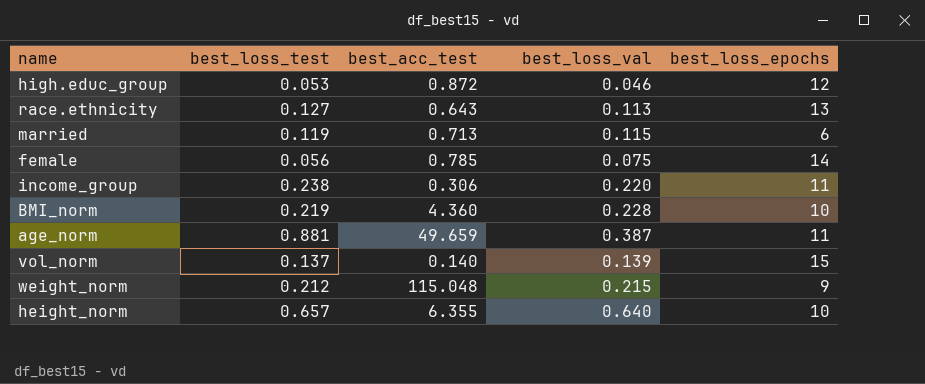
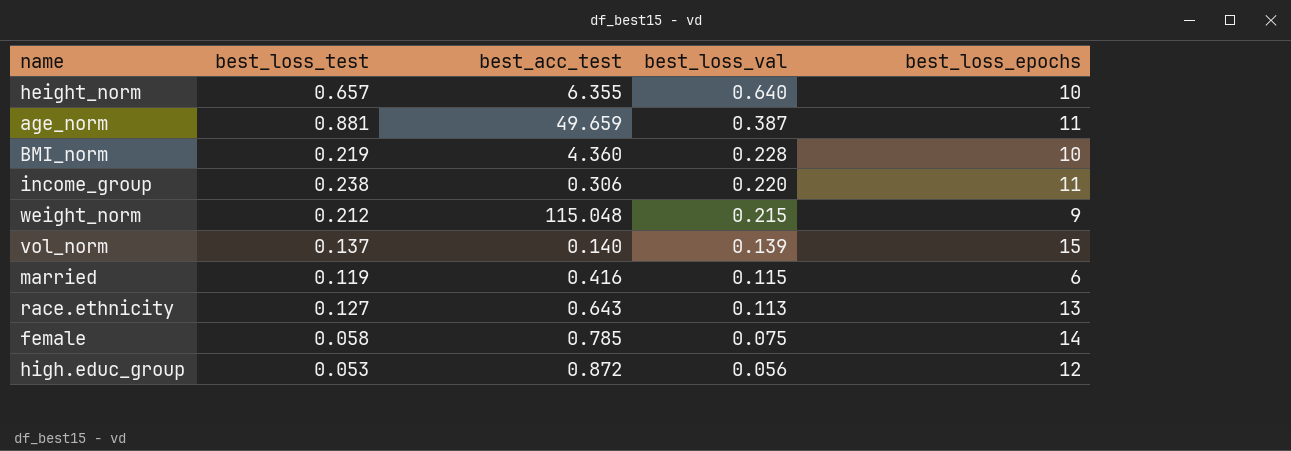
row order: none -> best_loss_val descending
married | best_acc_test: 0.713 -> 0.416
female | best_loss_test: 0.056 -> 0.058
high.educ_group | best_loss_val: 0.046 -> 0.056

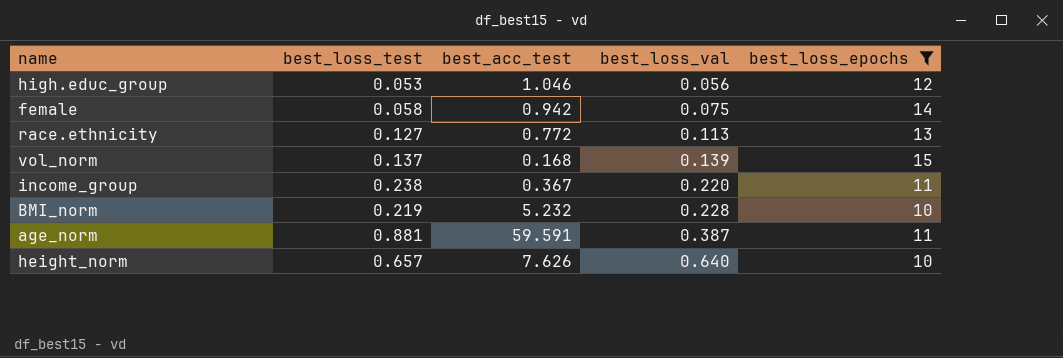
filter: none -> best_loss_epochs >= 10
row order: best_loss_val descending -> best_loss_val ascending
high.educ_group | best_acc_test: 0.872 -> 1.046
female | best_acc_test: 0.785 -> 0.942
race.ethnicity | best_acc_test: 0.643 -> 0.772
vol_norm | best_acc_test: 0.140 -> 0.168
income_group | best_acc_test: 0.306 -> 0.367
BMI_norm | best_acc_test: 4.360 -> 5.232
age_norm | best_acc_test: 49.659 -> 59.591
height_norm | best_acc_test: 6.355 -> 7.626

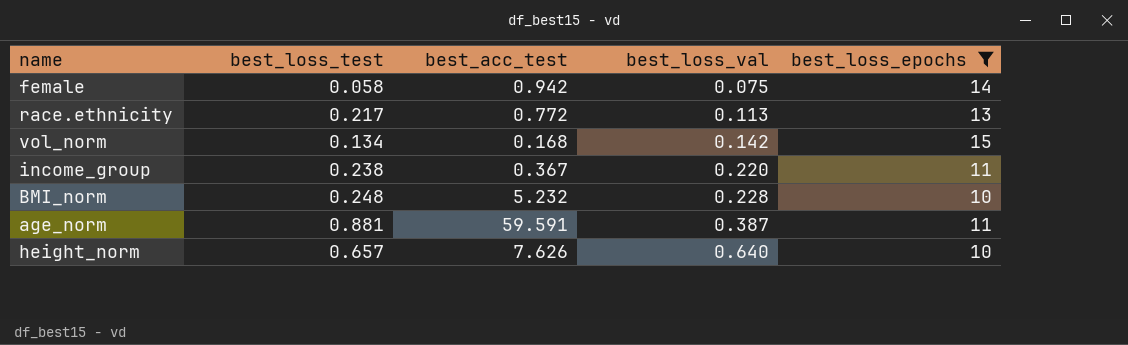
row high.educ_group: 0.053 | 1.046 | 0.056 | 12 -> none
race.ethnicity | best_loss_test: 0.127 -> 0.217
vol_norm | best_loss_test: 0.137 -> 0.134
vol_norm | best_loss_val: 0.139 -> 0.142
BMI_norm | best_loss_test: 0.219 -> 0.248

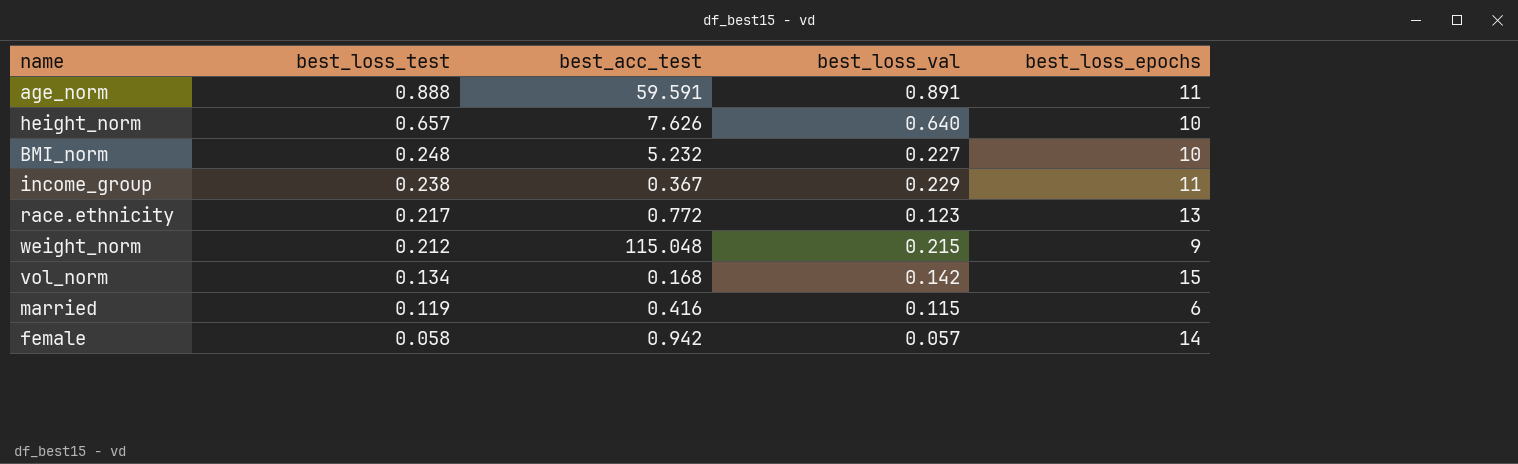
filter: best_loss_epochs >= 10 -> none
row order: best_loss_val ascending -> best_loss_test descending
age_norm | best_loss_test: 0.881 -> 0.888
age_norm | best_loss_val: 0.387 -> 0.891
BMI_norm | best_loss_val: 0.228 -> 0.227
income_group | best_loss_val: 0.220 -> 0.229
race.ethnicity | best_loss_val: 0.113 -> 0.123
female | best_loss_val: 0.075 -> 0.057

